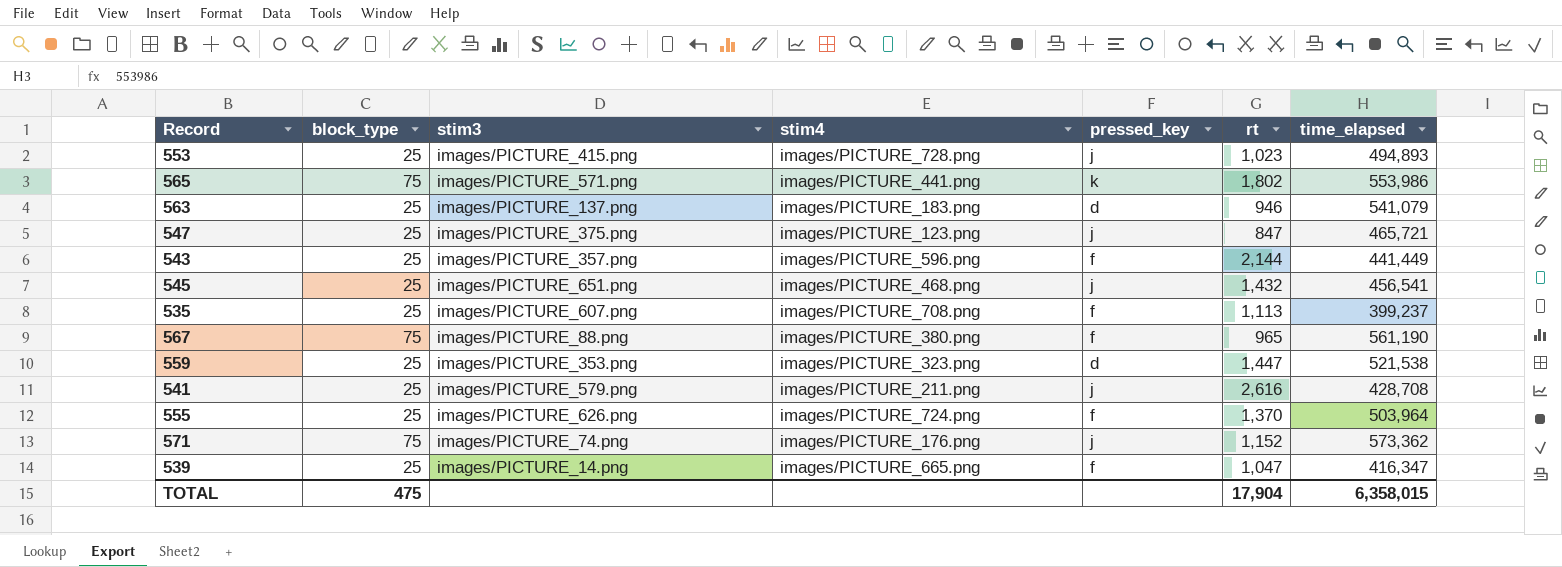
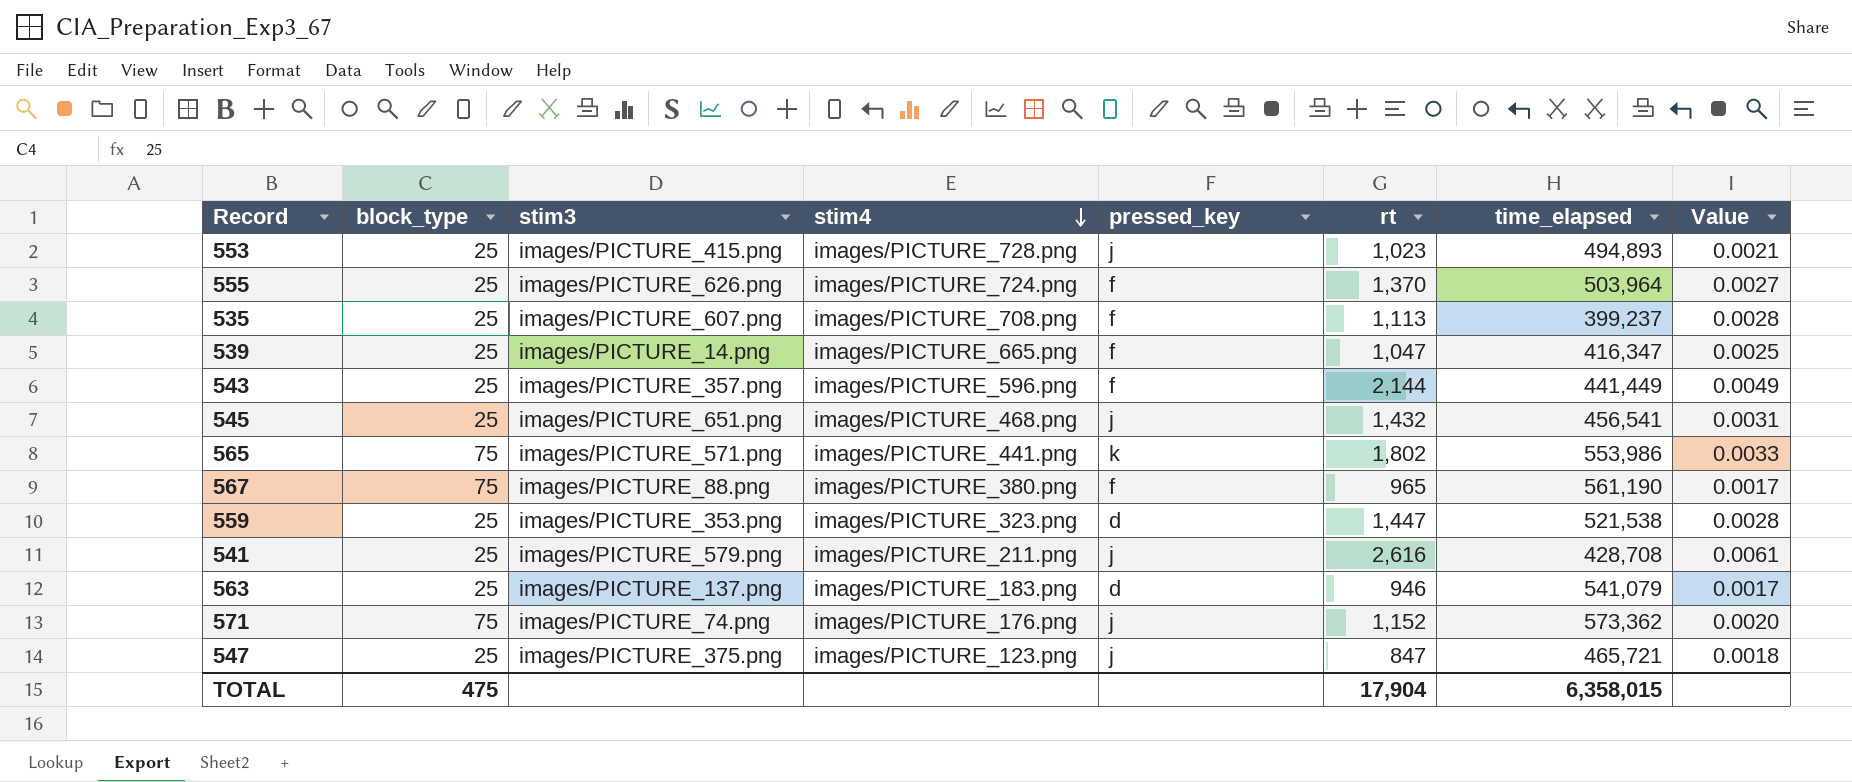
row order: none -> stim4 descending
column Value | formula: none -> [rt] / [time_elapsed]

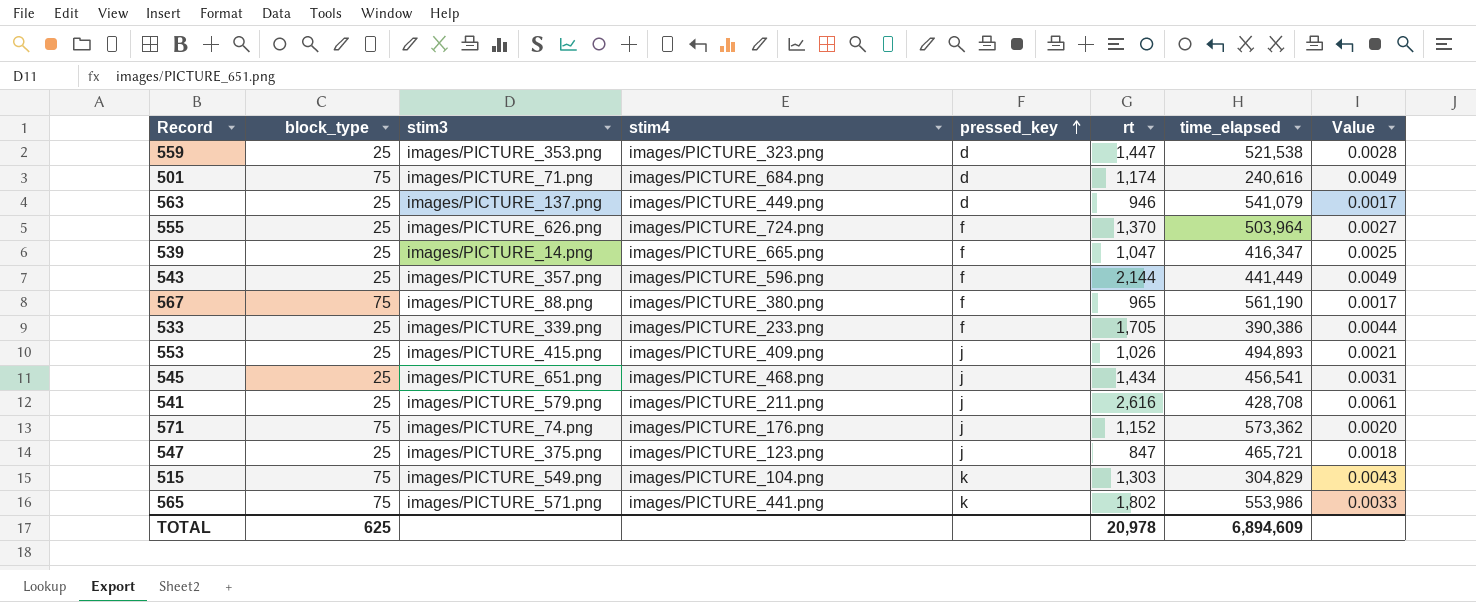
row order: stim4 descending -> pressed_key ascending
row 535: 25 | images/PICTURE_607.png | images/PICTURE_708.png | f | 1,113 | 399,237 | 0.0028 -> none
row 501: none -> 75 | images/PICTURE_71.png | images/PICTURE_684.png | d | 1,174 | 240,616 | 0.0049
563 | stim4: images/PICTURE_183.png -> images/PICTURE_449.png
row 533: none -> 25 | images/PICTURE_339.png | images/PICTURE_233.png | f | 1,705 | 390,386 | 0.0044
553 | stim4: images/PICTURE_728.png -> images/PICTURE_409.png
553 | rt: 1,023 -> 1,026
545 | rt: 1,432 -> 1,434
row 515: none -> 75 | images/PICTURE_549.png | images/PICTURE_104.png | k | 1,303 | 304,829 | 0.0043
TOTAL | block_type: 475 -> 625
TOTAL | rt: 17,904 -> 20,978
TOTAL | time_elapsed: 6,358,015 -> 6,894,609

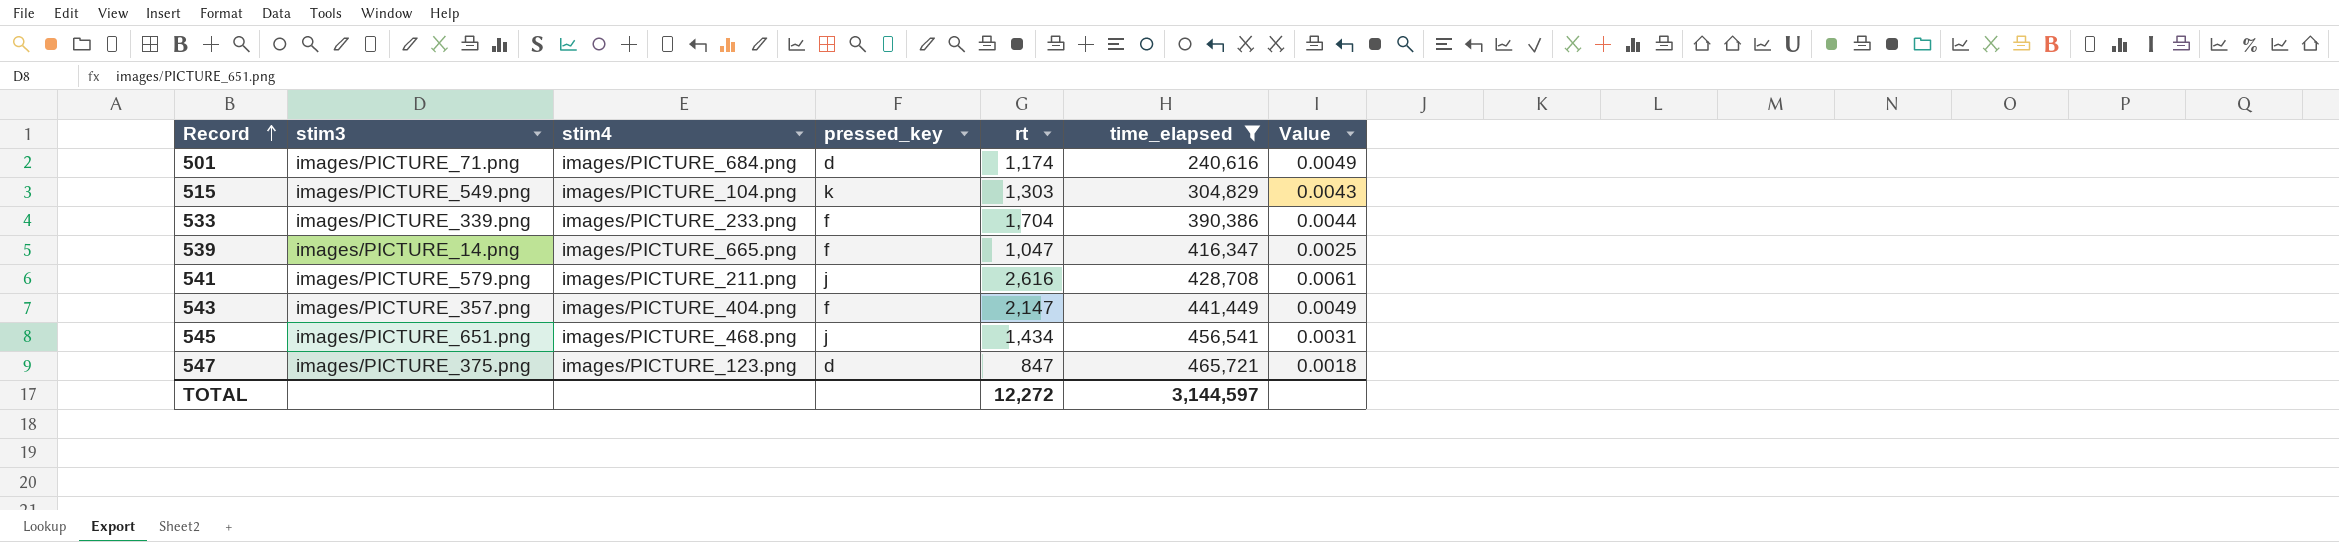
filter: none -> time_elapsed <= 465,721
row order: pressed_key ascending -> Record ascending
column block_type | position: 2 -> none
533 | rt: 1,705 -> 1,704
543 | stim4: images/PICTURE_596.png -> images/PICTURE_404.png
543 | rt: 2,144 -> 2,147
547 | pressed_key: j -> d
TOTAL | rt: 20,978 -> 12,272
TOTAL | time_elapsed: 6,894,609 -> 3,144,597

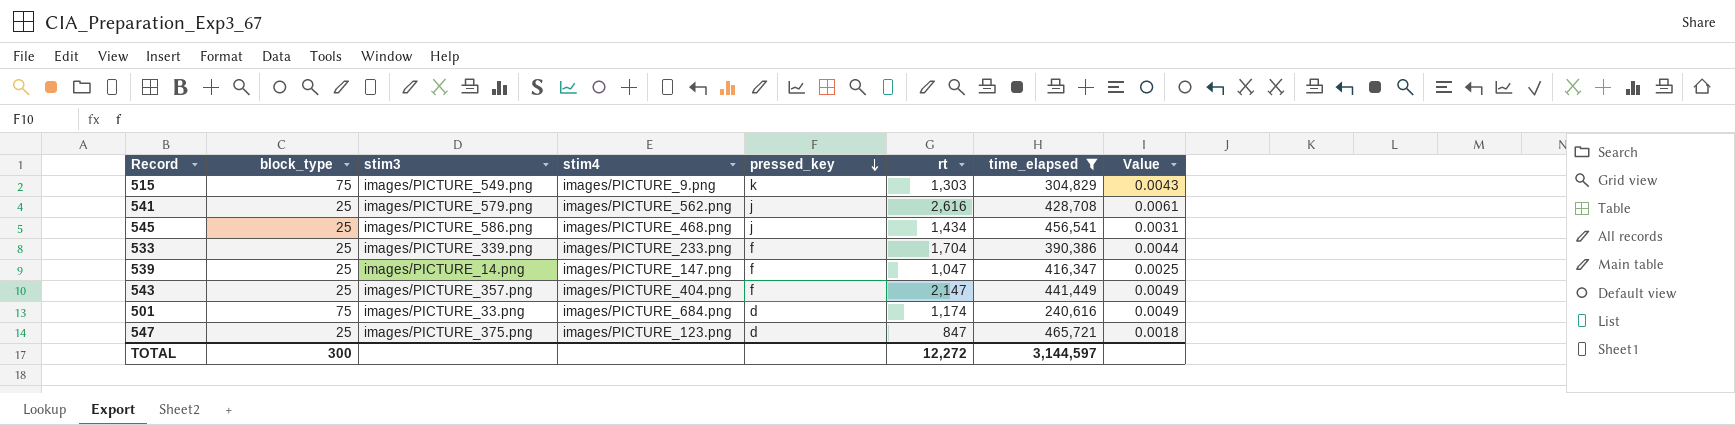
row order: Record ascending -> pressed_key descending
column block_type | position: none -> 2
515 | stim4: images/PICTURE_104.png -> images/PICTURE_9.png
541 | stim4: images/PICTURE_211.png -> images/PICTURE_562.png
545 | stim3: images/PICTURE_651.png -> images/PICTURE_586.png
539 | stim4: images/PICTURE_665.png -> images/PICTURE_147.png
501 | stim3: images/PICTURE_71.png -> images/PICTURE_33.png

